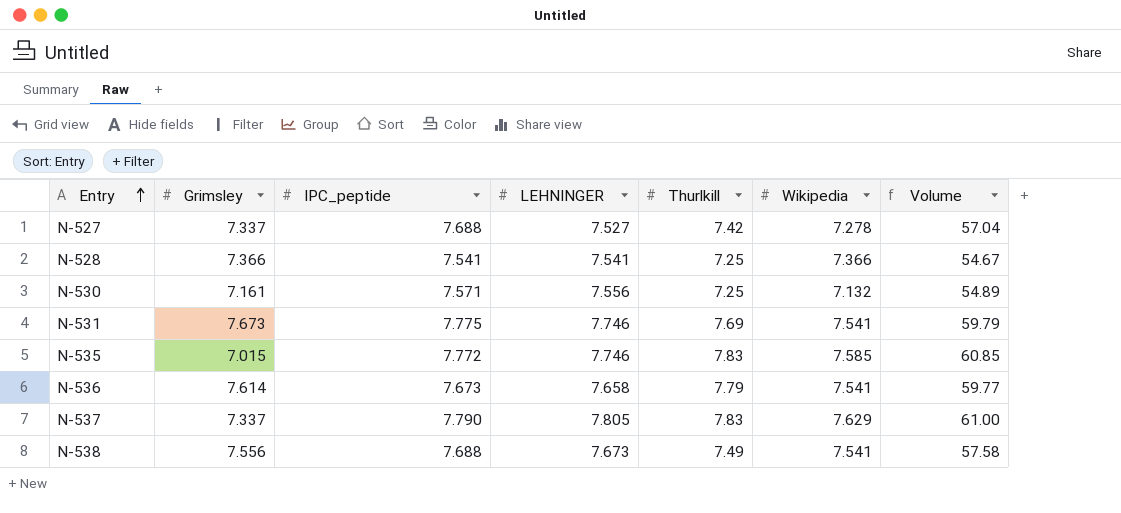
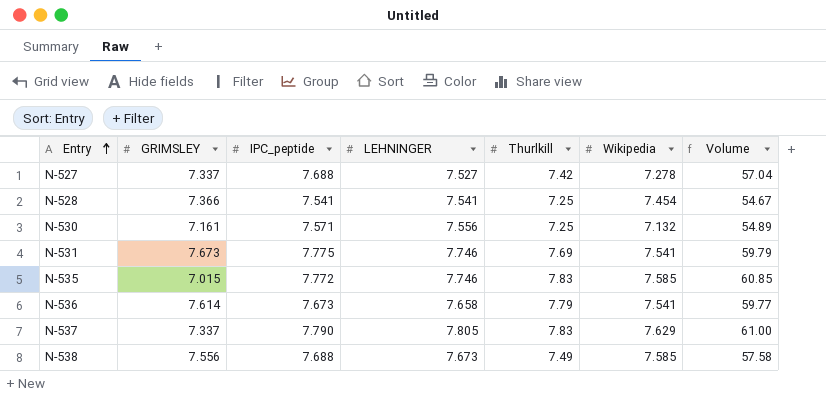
column name: Grimsley -> GRIMSLEY
N-528 | Wikipedia: 7.366 -> 7.454
N-538 | Wikipedia: 7.541 -> 7.585

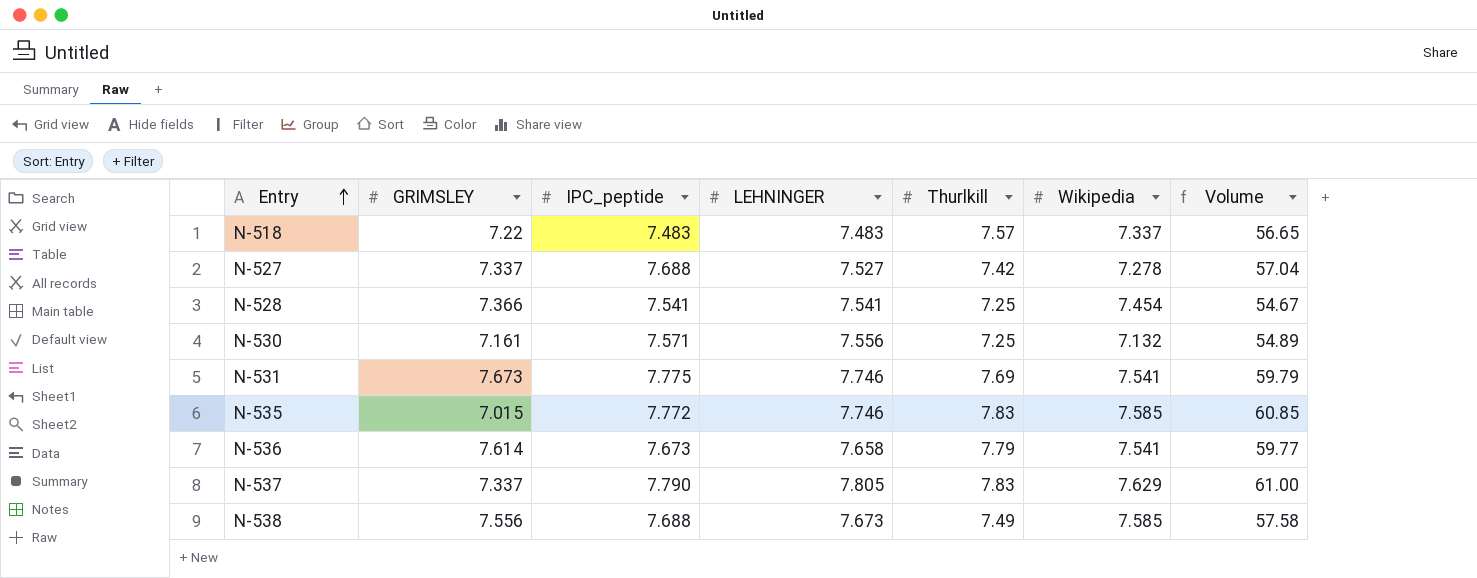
row N-518: none -> 7.22 | 7.483 | 7.483 | 7.57 | 7.337 | 56.65

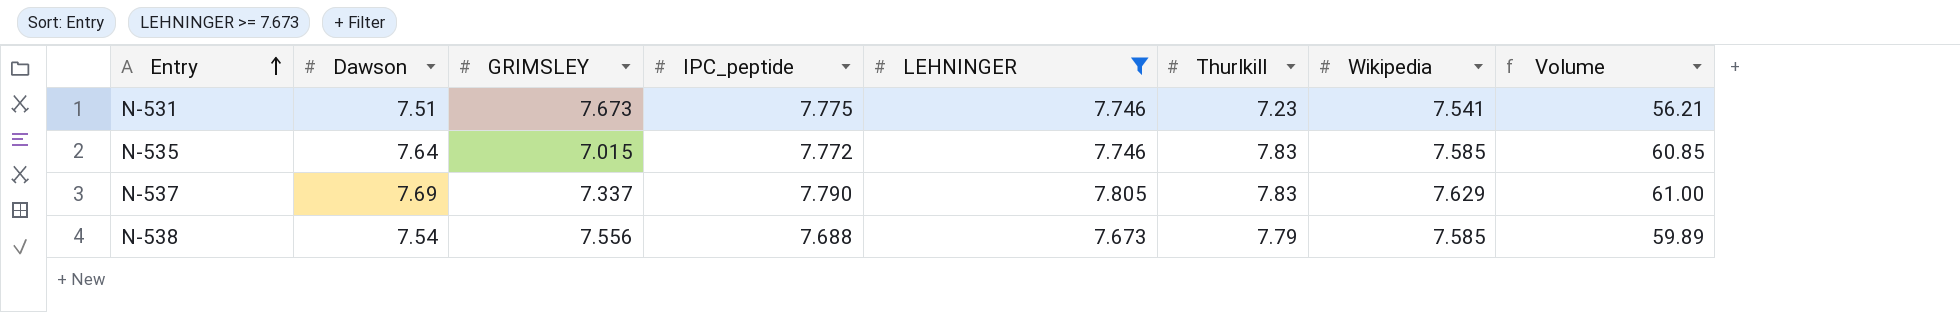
filter: none -> LEHNINGER >= 7.673
column Dawson | position: none -> 2
N-531 | Thurlkill: 7.69 -> 7.23
N-531 | Volume: 59.79 -> 56.21
N-538 | Thurlkill: 7.49 -> 7.79
N-538 | Volume: 57.58 -> 59.89

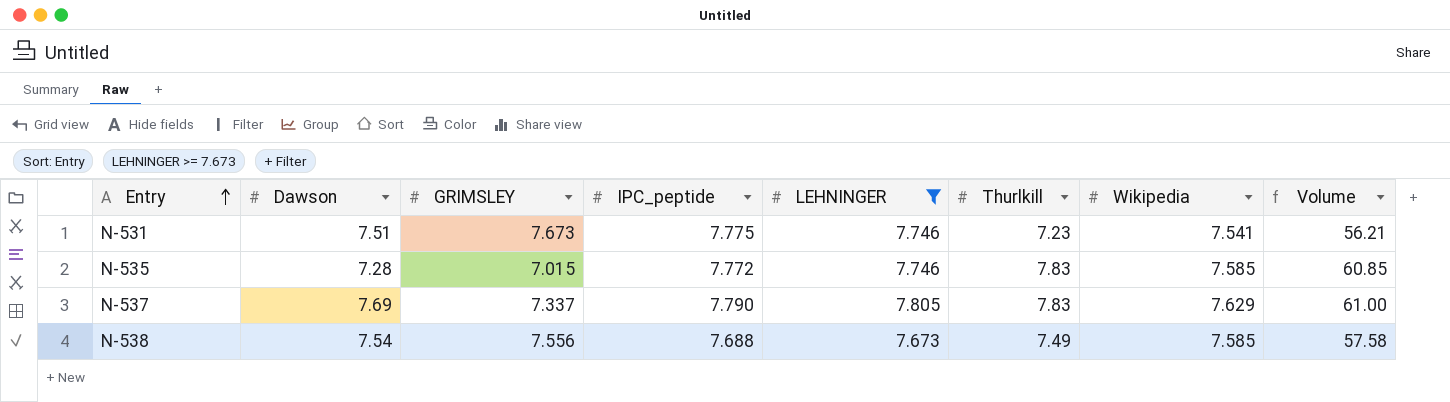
N-535 | Dawson: 7.64 -> 7.28
N-538 | Thurlkill: 7.79 -> 7.49
N-538 | Volume: 59.89 -> 57.58

